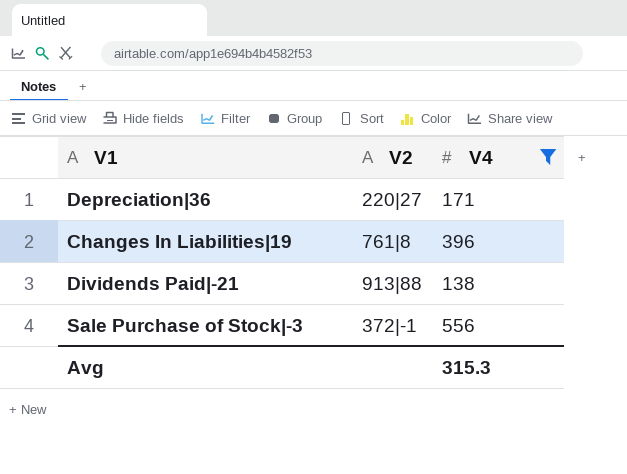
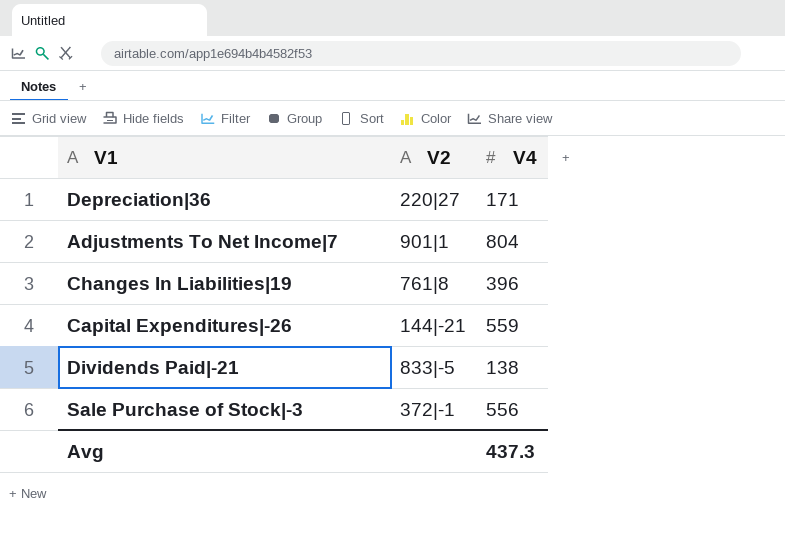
filter: V4 <= 556 -> none
Dividends Paid|-21 | V2: 913|88 -> 833|-5
Avg | V4: 315.3 -> 437.3

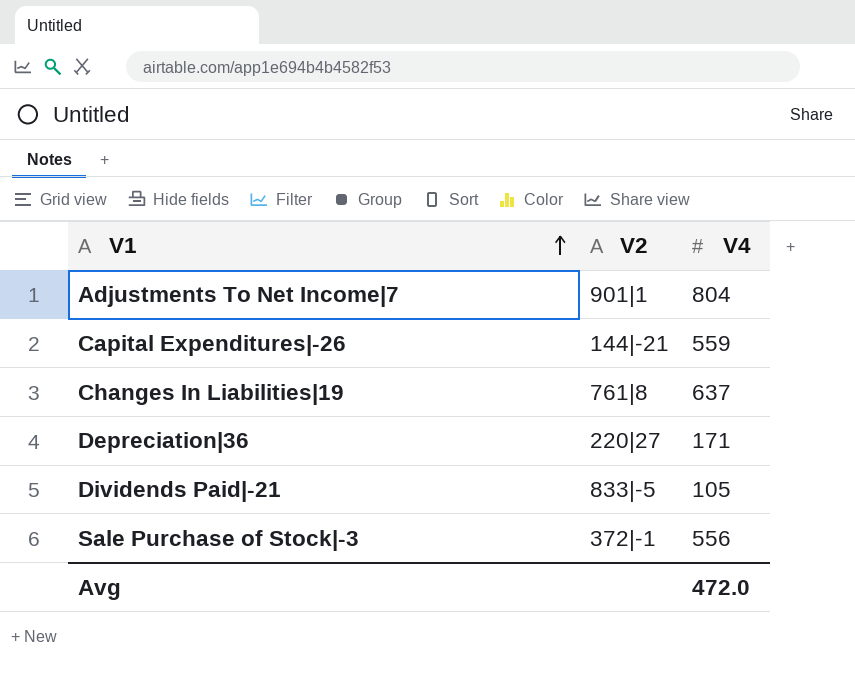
row order: none -> V1 ascending
Changes In Liabilities|19 | V4: 396 -> 637
Dividends Paid|-21 | V4: 138 -> 105
Avg | V4: 437.3 -> 472.0

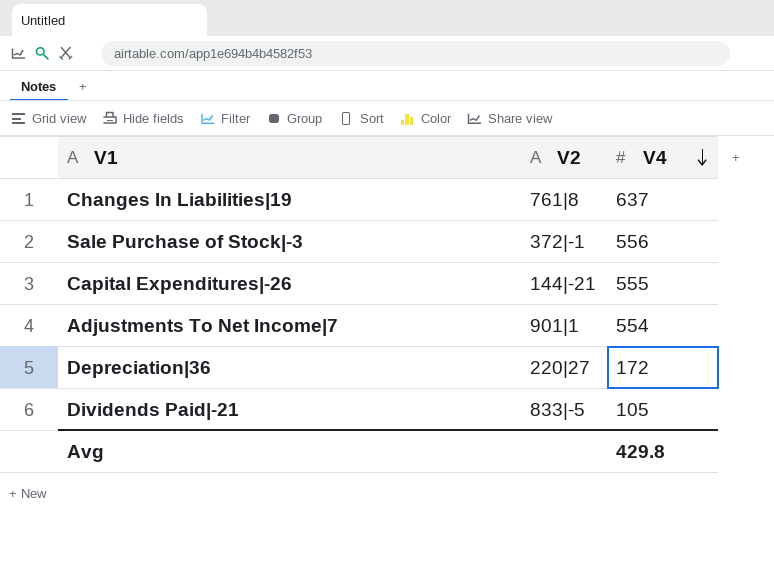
row order: V1 ascending -> V4 descending
Capital Expenditures|-26 | V4: 559 -> 555
Adjustments To Net Income|7 | V4: 804 -> 554
Depreciation|36 | V4: 171 -> 172
Avg | V4: 472.0 -> 429.8

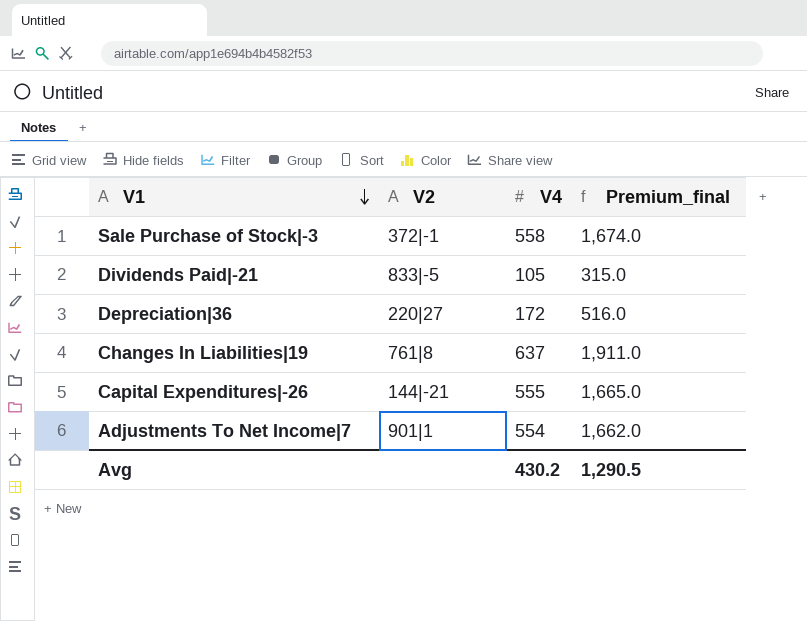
row order: V4 descending -> V1 descending
column Premium_final | formula: none -> [V4] * 3
Sale Purchase of Stock|-3 | V4: 556 -> 558
Avg | V4: 429.8 -> 430.2

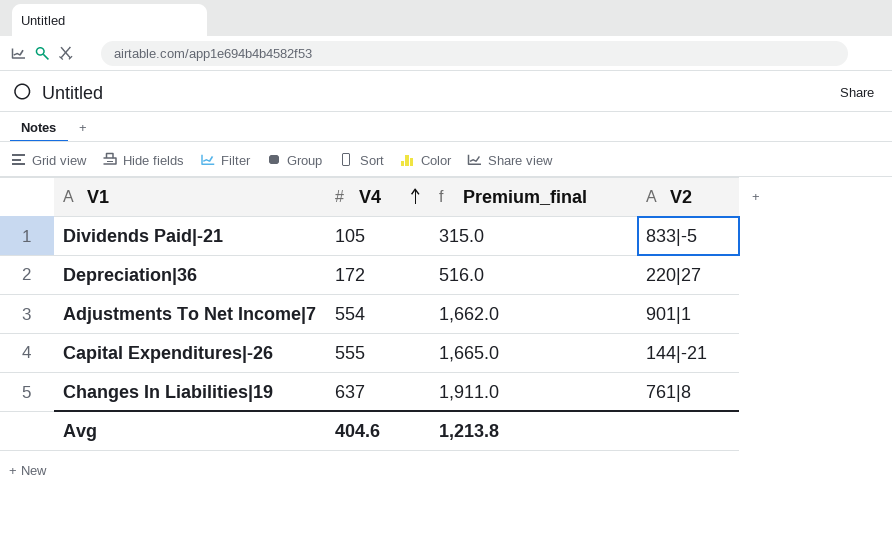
row order: V1 descending -> V4 ascending
column V2 | position: 2 -> 4
row Sale Purchase of Stock|-3: 372|-1 | 558 | 1,674.0 -> none
Avg | V4: 430.2 -> 404.6
Avg | Premium_final: 1,290.5 -> 1,213.8

